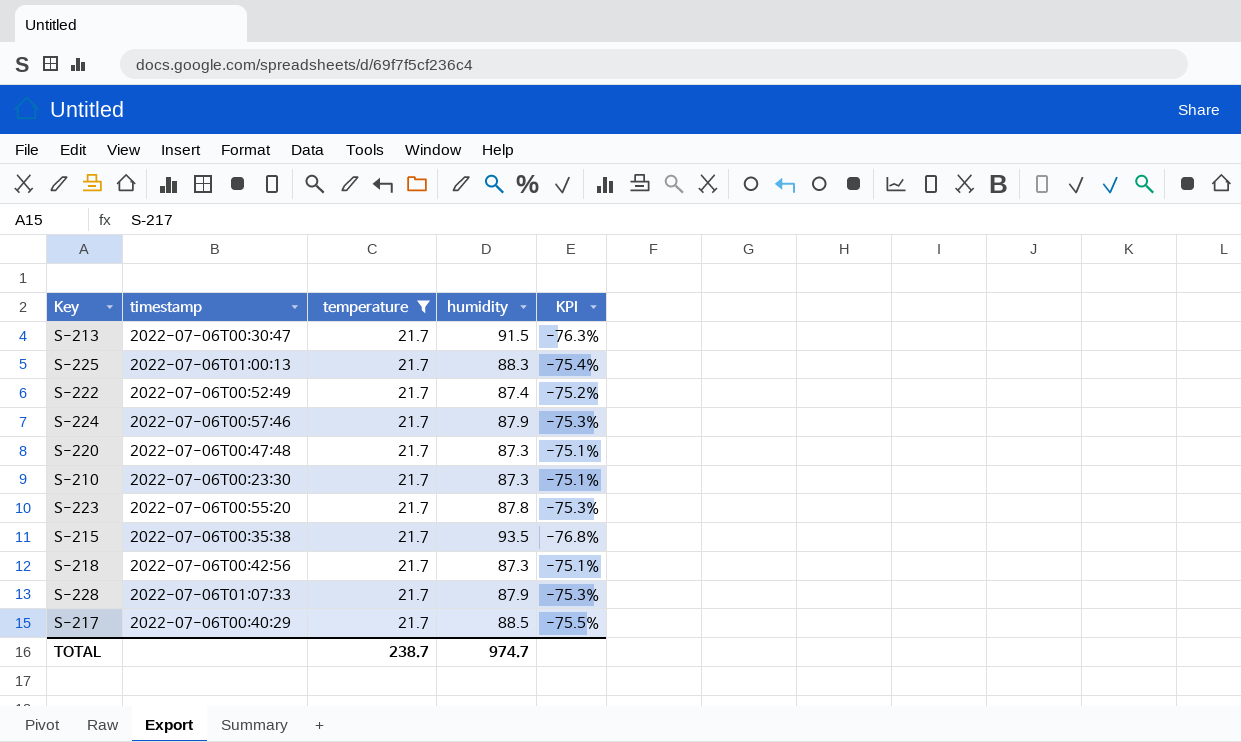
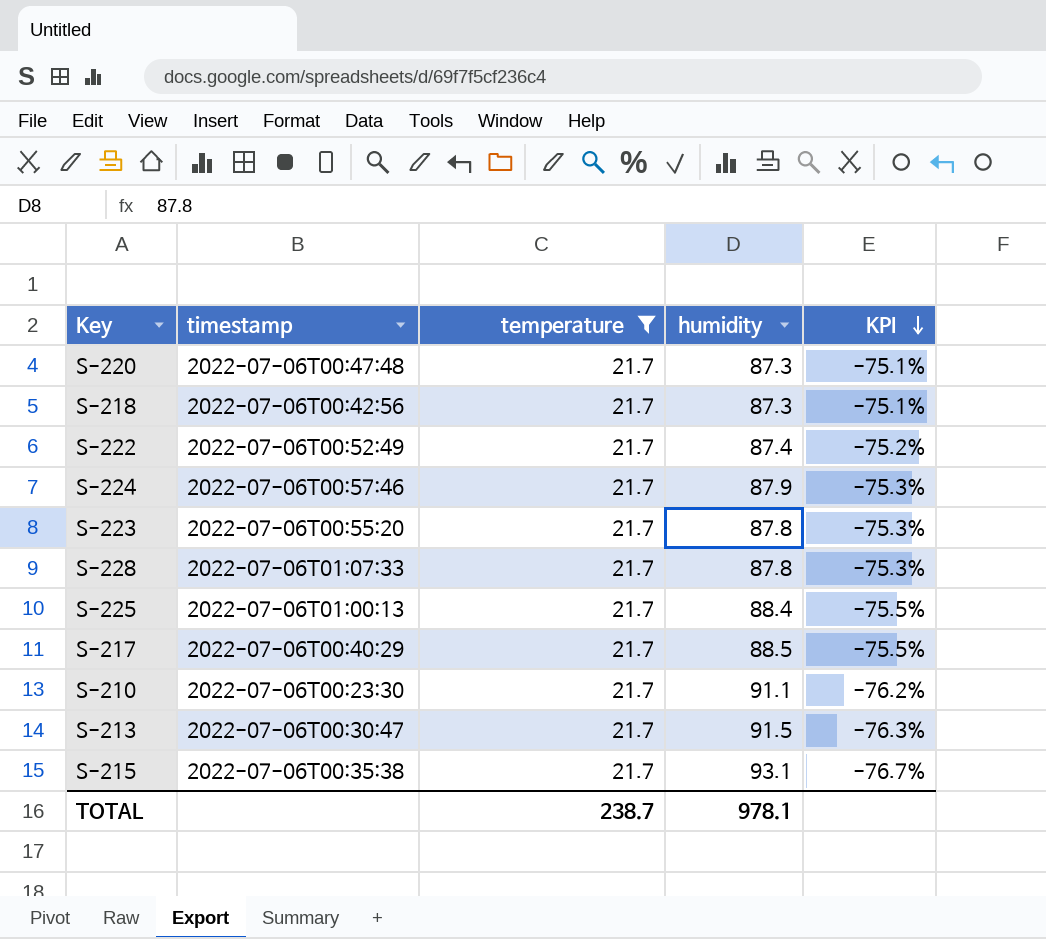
row order: none -> KPI descending
S-228 | humidity: 87.9 -> 87.8
S-225 | humidity: 88.3 -> 88.4
S-225 | KPI: -75.4% -> -75.5%
S-210 | humidity: 87.3 -> 91.1
S-210 | KPI: -75.1% -> -76.2%
S-215 | humidity: 93.5 -> 93.1
S-215 | KPI: -76.8% -> -76.7%
TOTAL | humidity: 974.7 -> 978.1

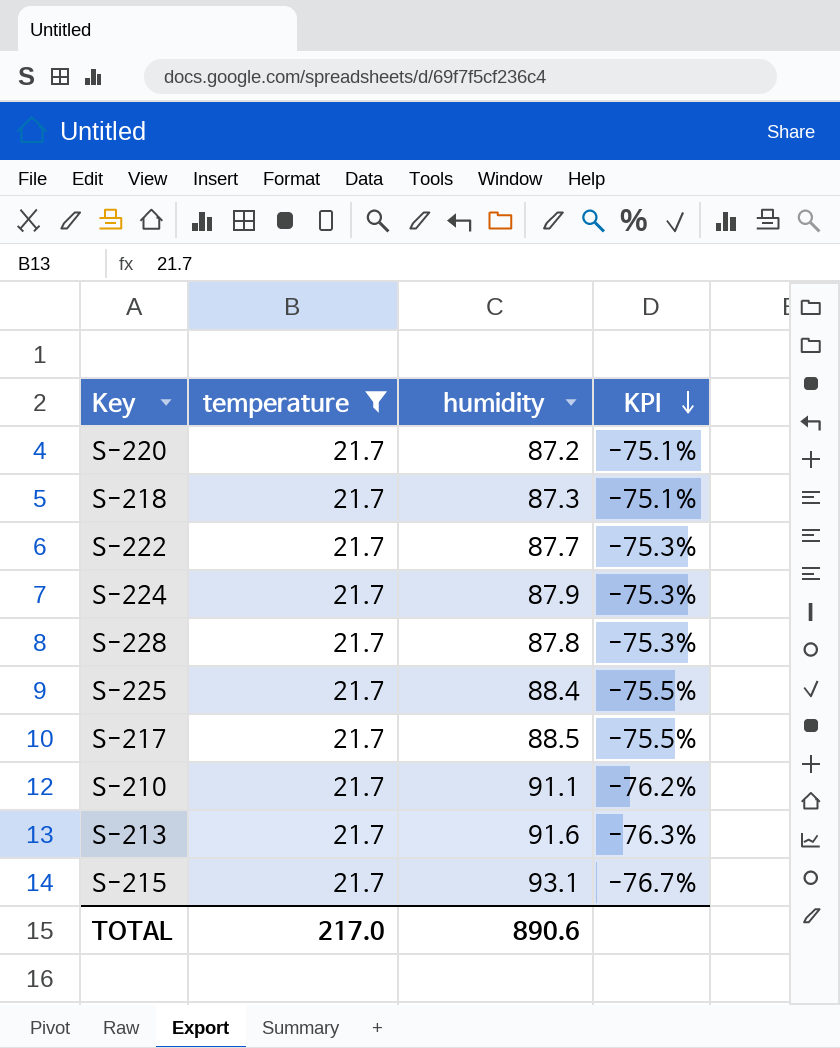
column timestamp | position: 2 -> none
row S-223: 2022-07-06T00:55:20 | 21.7 | 87.8 | -75.3% -> none
S-220 | humidity: 87.3 -> 87.2
S-222 | humidity: 87.4 -> 87.7
S-222 | KPI: -75.2% -> -75.3%
S-213 | humidity: 91.5 -> 91.6
TOTAL | temperature: 238.7 -> 217.0
TOTAL | humidity: 978.1 -> 890.6

